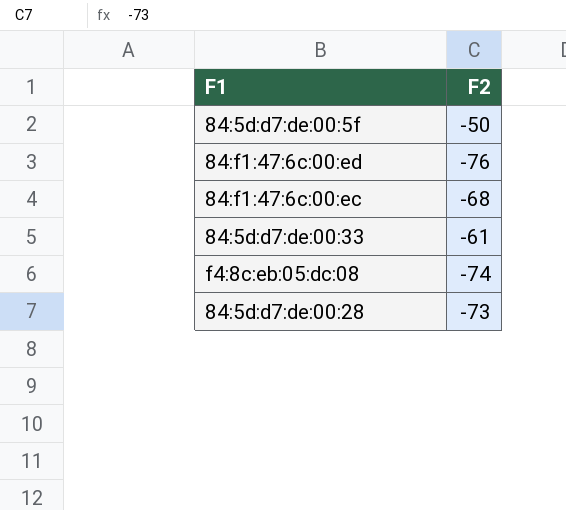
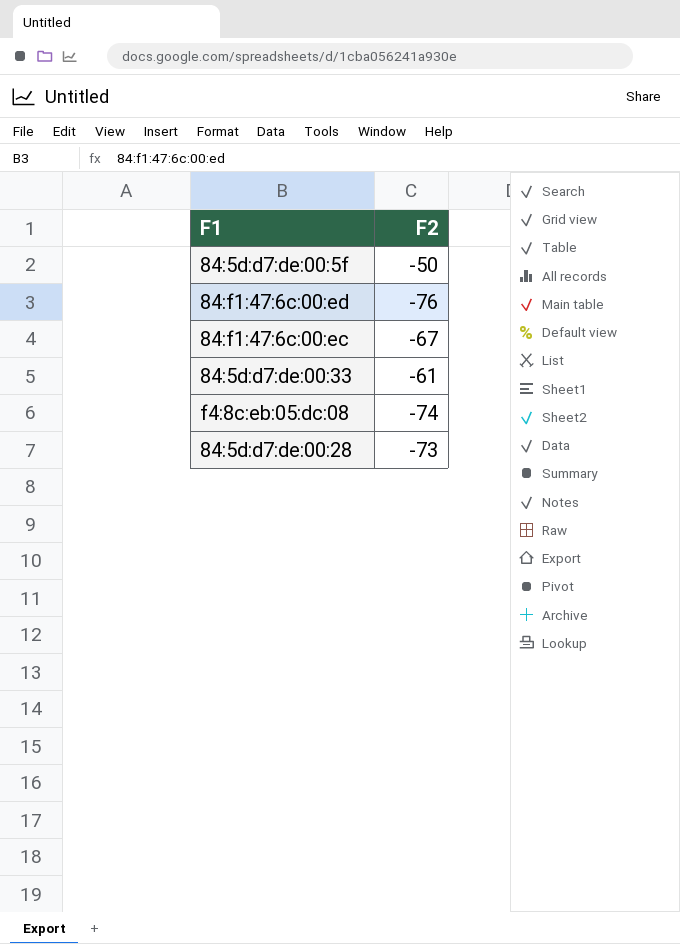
84:f1:47:6c:00:ec | F2: -68 -> -67

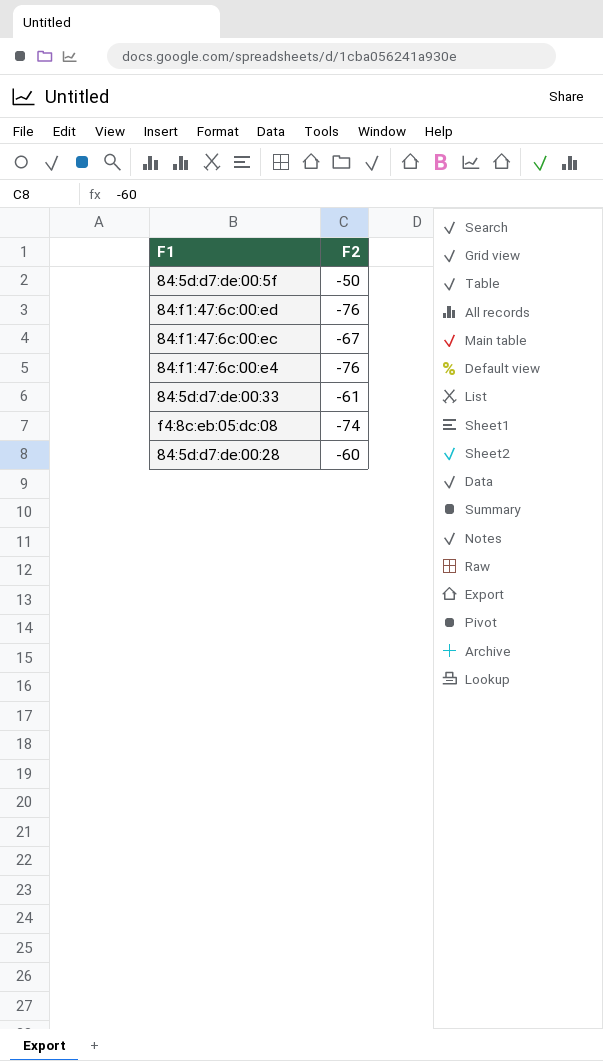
row 84:f1:47:6c:00:e4: none -> -76
84:5d:d7:de:00:28 | F2: -73 -> -60

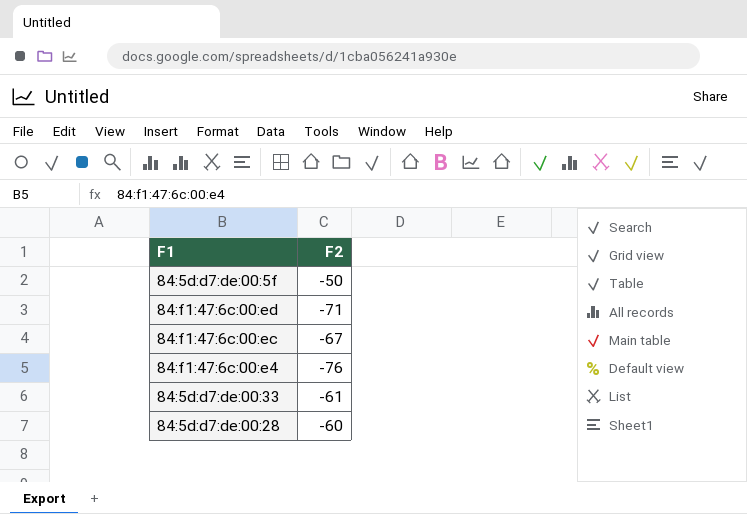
row f4:8c:eb:05:dc:08: -74 -> none
84:f1:47:6c:00:ed | F2: -76 -> -71

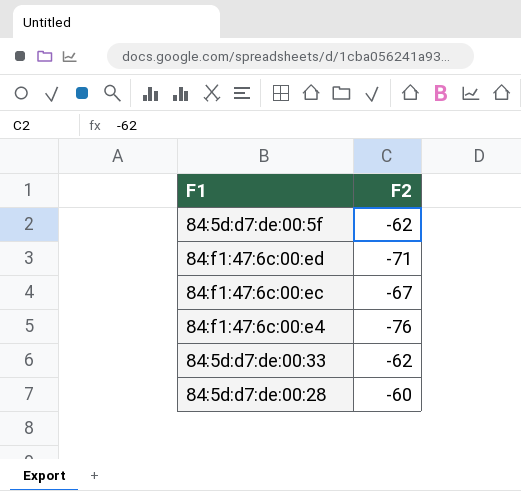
84:5d:d7:de:00:5f | F2: -50 -> -62
84:5d:d7:de:00:33 | F2: -61 -> -62

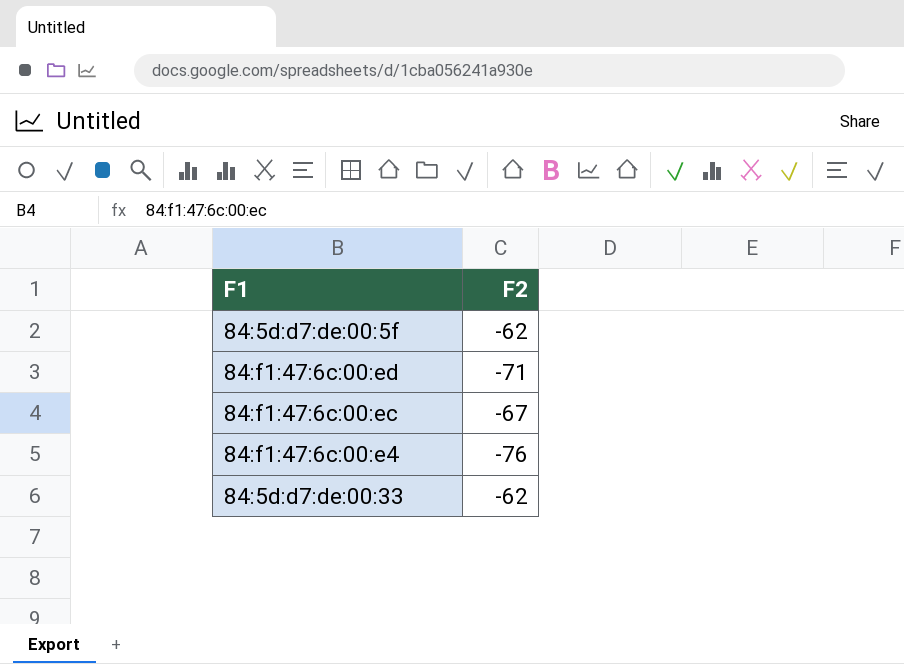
row 84:5d:d7:de:00:28: -60 -> none

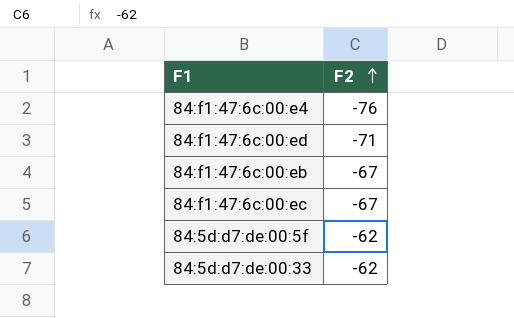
row order: none -> F2 ascending
row 84:f1:47:6c:00:eb: none -> -67

